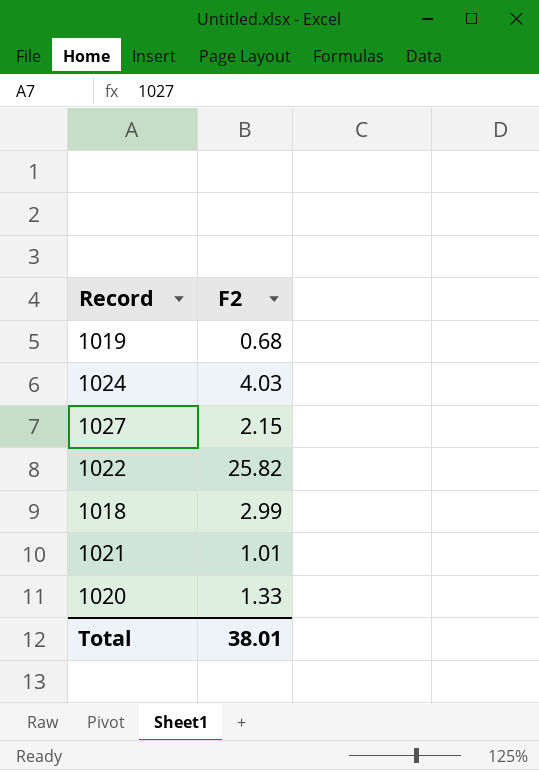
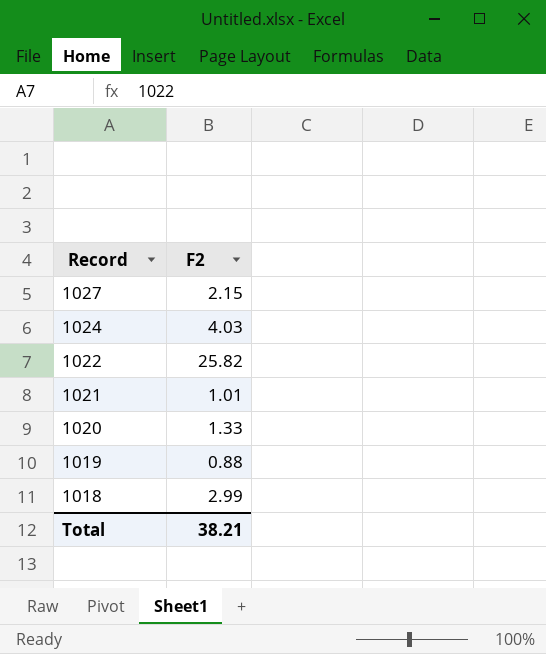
row order: none -> Record descending
1019 | F2: 0.68 -> 0.88
Total | F2: 38.01 -> 38.21

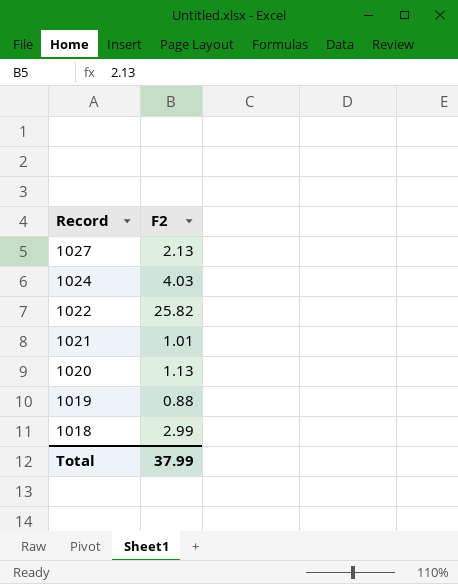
1027 | F2: 2.15 -> 2.13
1020 | F2: 1.33 -> 1.13
Total | F2: 38.21 -> 37.99

